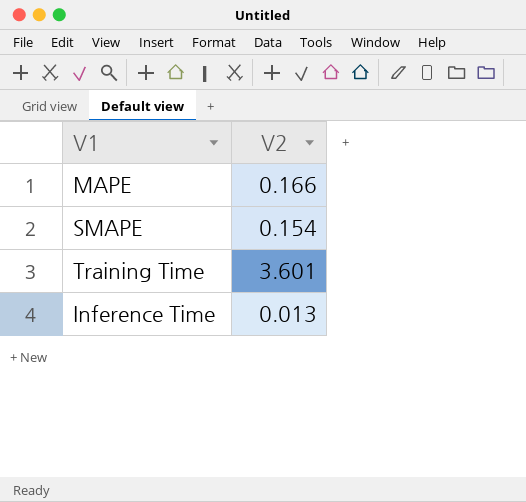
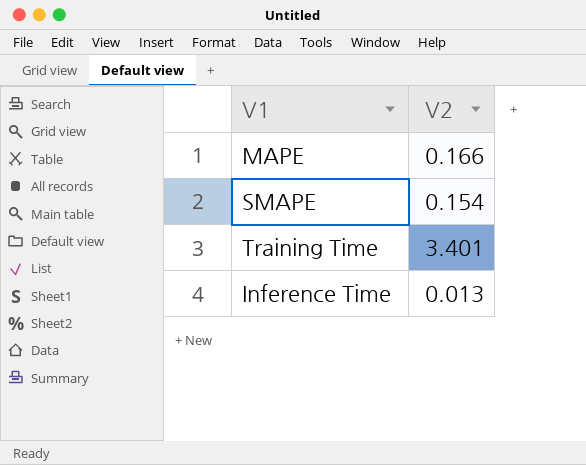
Training Time | V2: 3.601 -> 3.401

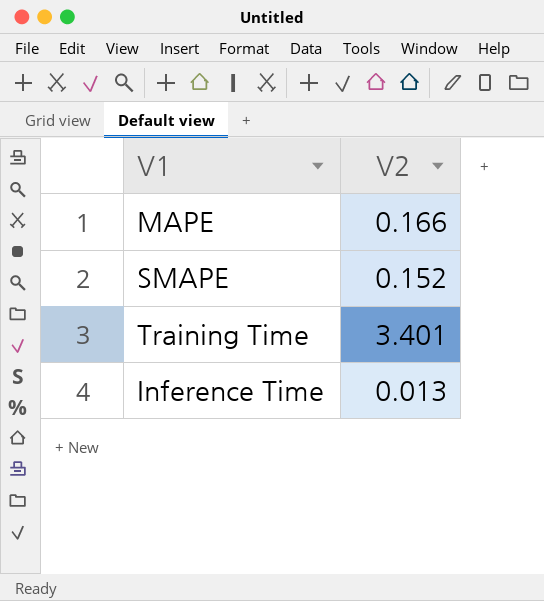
SMAPE | V2: 0.154 -> 0.152

